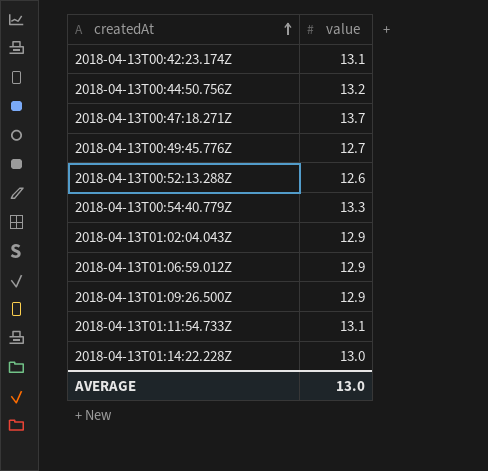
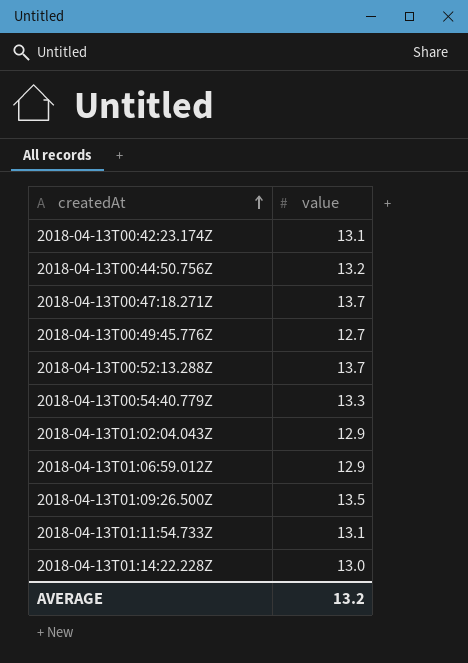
2018-04-13T00:52:13.288Z | value: 12.6 -> 13.7
2018-04-13T01:09:26.500Z | value: 12.9 -> 13.5
AVERAGE | value: 13.0 -> 13.2

